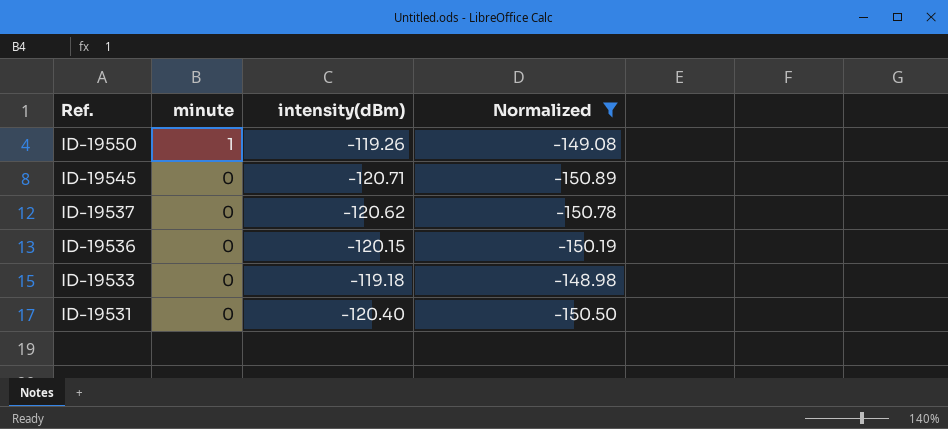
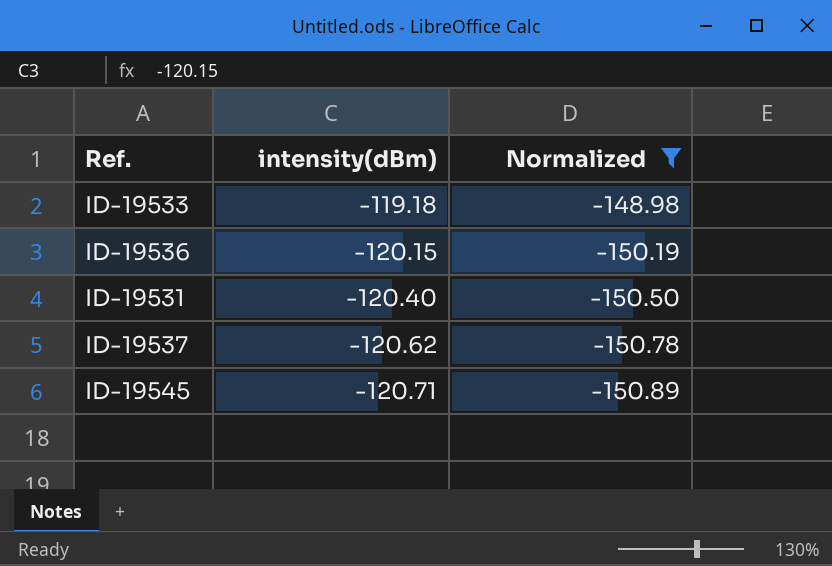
row order: Ref. descending -> intensity(dBm) descending
column minute | position: 2 -> none
row ID-19550: 1 | -119.26 | -149.08 -> none

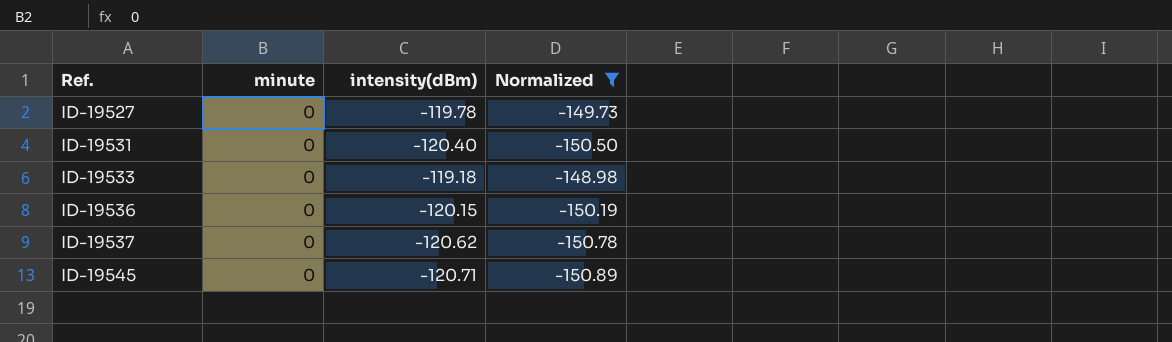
row order: intensity(dBm) descending -> Ref. ascending
column minute | position: none -> 2
row ID-19527: none -> 0 | -119.78 | -149.73

